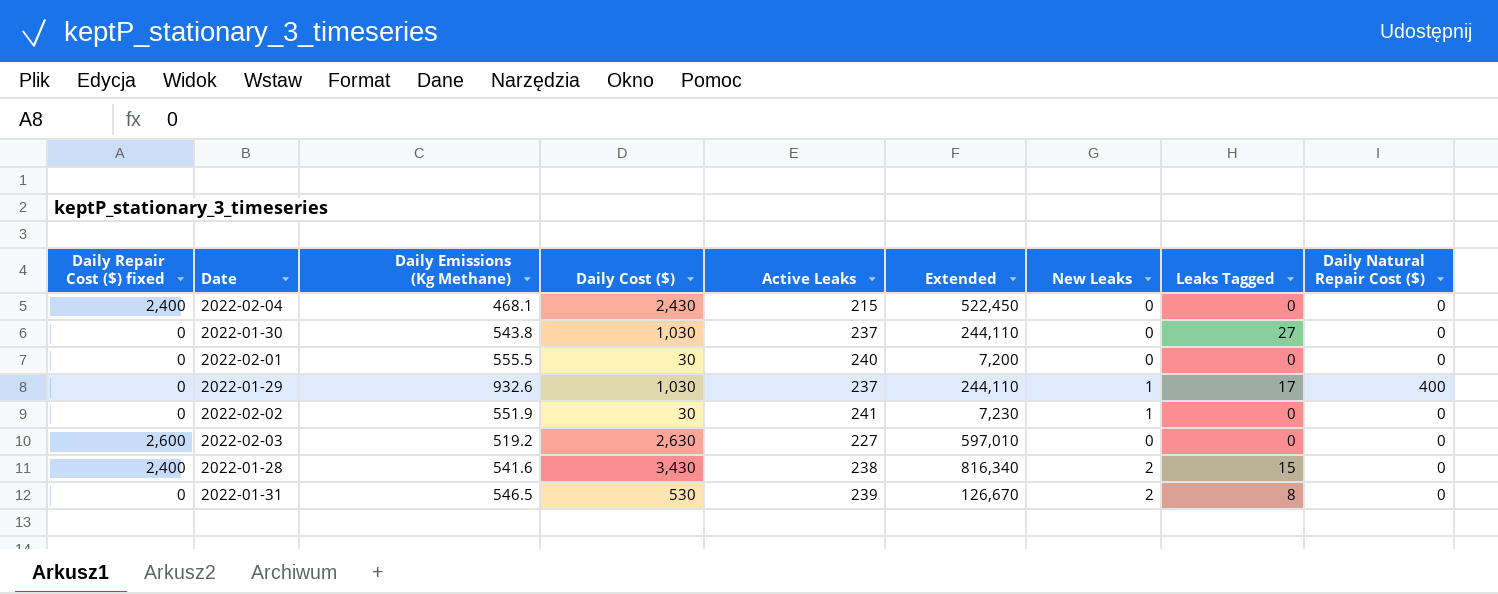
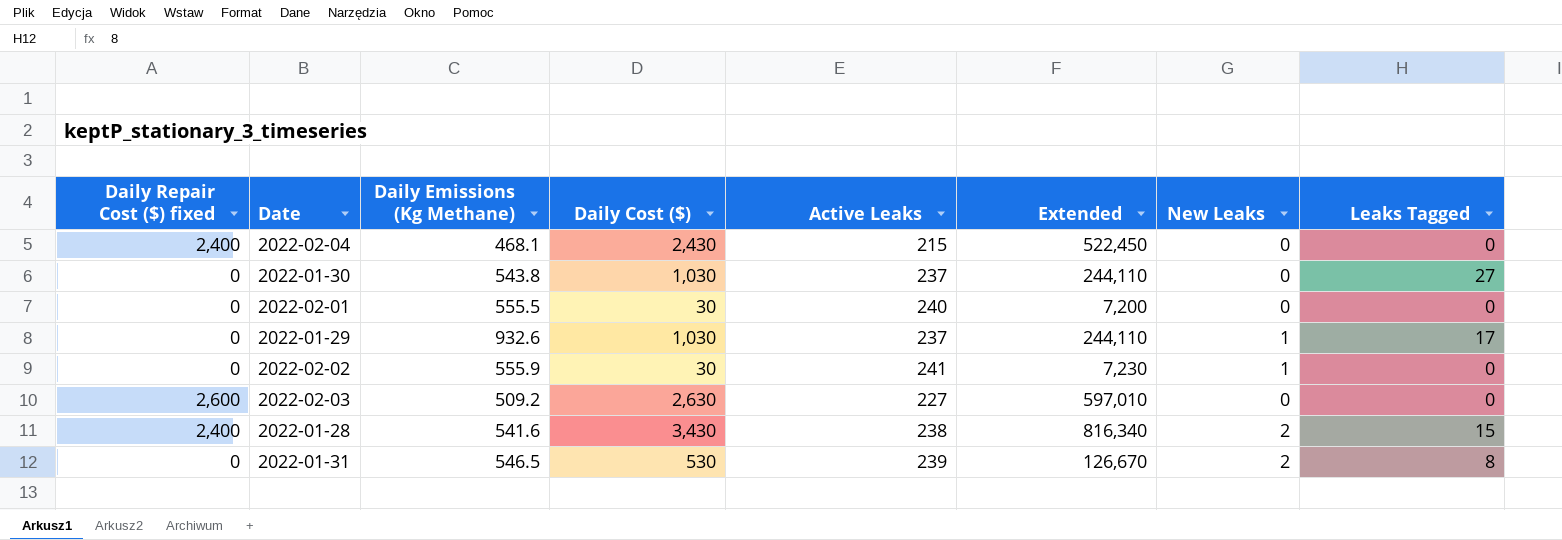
column Daily Natural Repair Cost ($) | position: 9 -> none
2022-02-02 | Daily Emissions (Kg Methane): 551.9 -> 555.9
2022-02-03 | Daily Emissions (Kg Methane): 519.2 -> 509.2

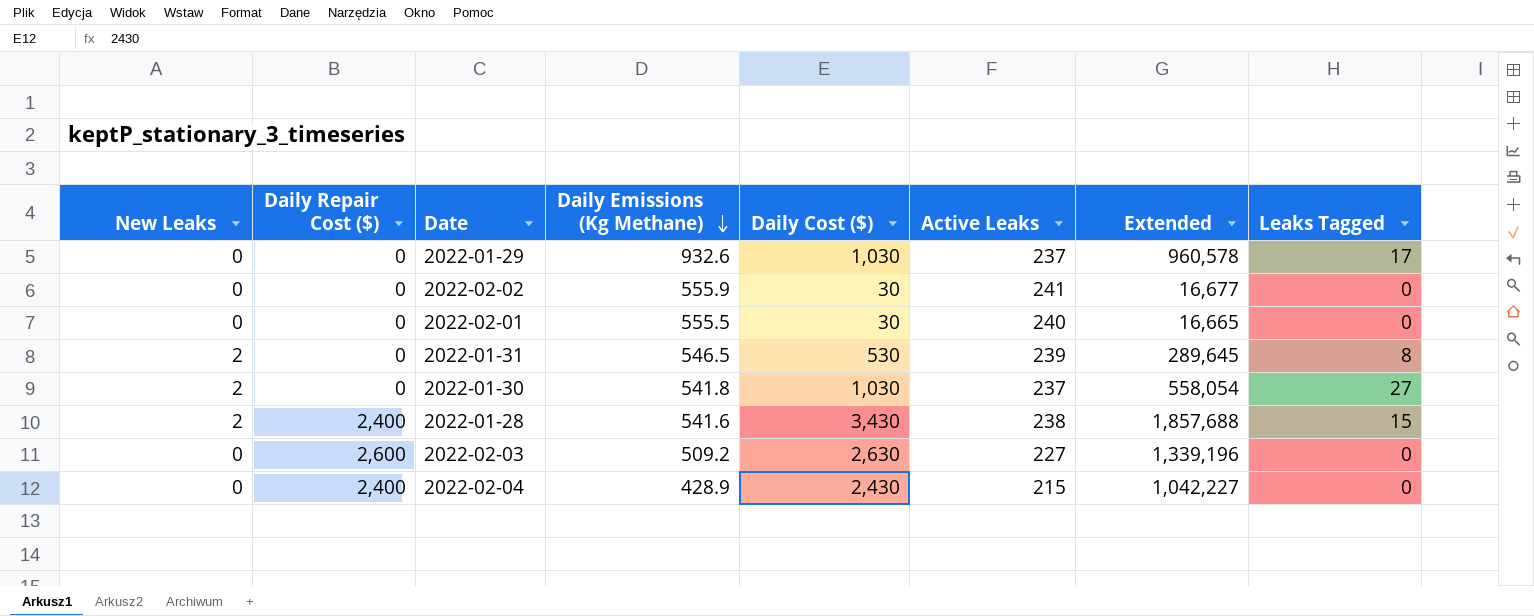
row order: none -> Daily Emissions (Kg Methane) descending
column New Leaks | position: 7 -> 1
column name: Daily Repair Cost ($) fixed -> Daily Repair Cost ($)
column Extended | formula: [Daily Cost ($)] * [Active Leaks] -> [Daily Emissions (Kg Methane)] * [Daily Cost ($)]
2022-01-29 | New Leaks: 1 -> 0
2022-02-02 | New Leaks: 1 -> 0
2022-01-30 | New Leaks: 0 -> 2
2022-01-30 | Daily Emissions (Kg Methane): 543.8 -> 541.8
2022-02-04 | Daily Emissions (Kg Methane): 468.1 -> 428.9

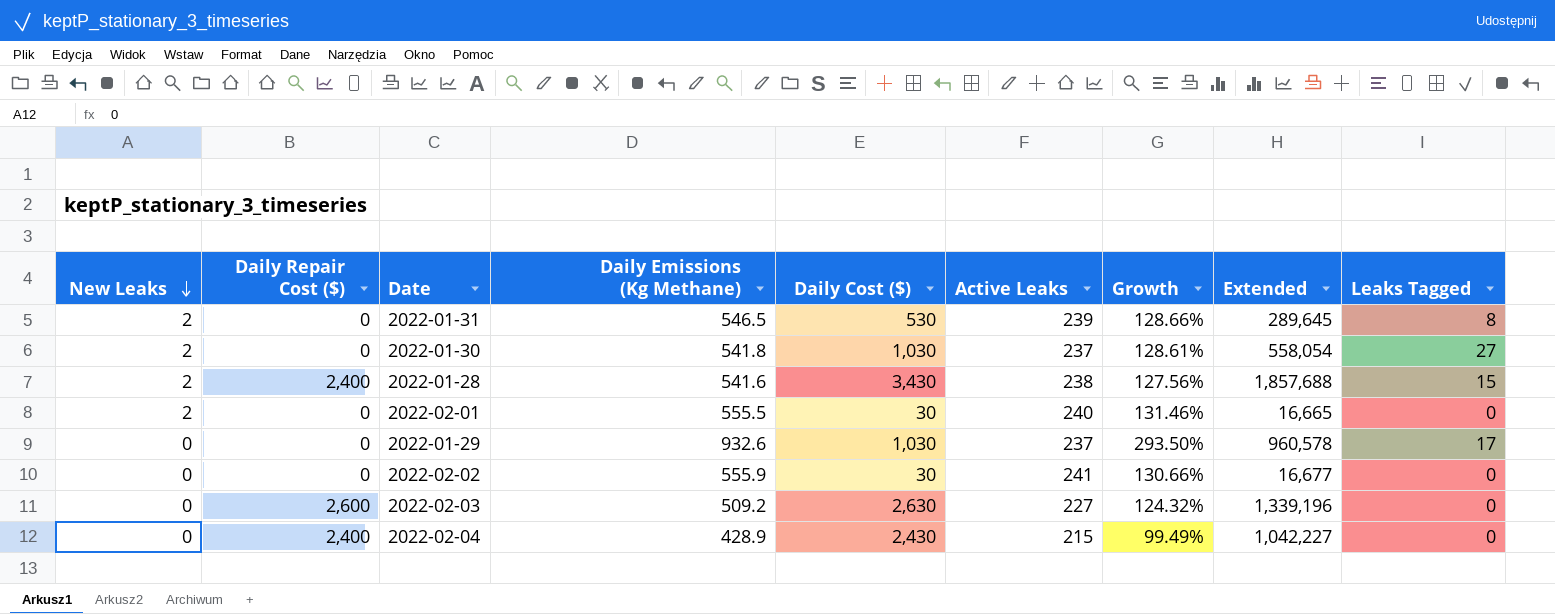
row order: Daily Emissions (Kg Methane) descending -> New Leaks descending
column Growth | formula: none -> ([Daily Emissions (Kg Methane)] - [Active Leaks]) / [Active Leaks]
2022-02-01 | New Leaks: 0 -> 2

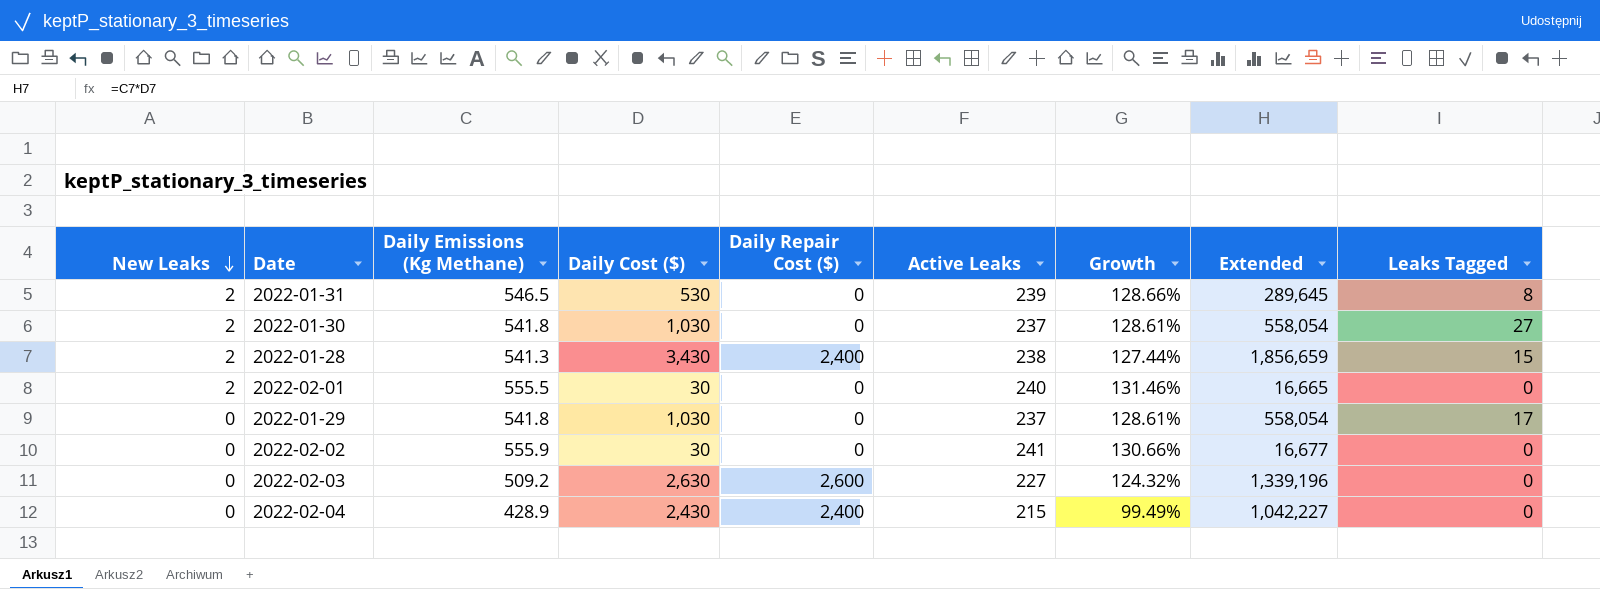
column Daily Repair Cost ($) | position: 2 -> 5
2022-01-28 | Daily Emissions (Kg Methane): 541.6 -> 541.3
2022-01-28 | Growth: 127.56% -> 127.44%
2022-01-28 | Extended: 1,857,688 -> 1,856,659
2022-01-29 | Daily Emissions (Kg Methane): 932.6 -> 541.8
2022-01-29 | Growth: 293.50% -> 128.61%
2022-01-29 | Extended: 960,578 -> 558,054

